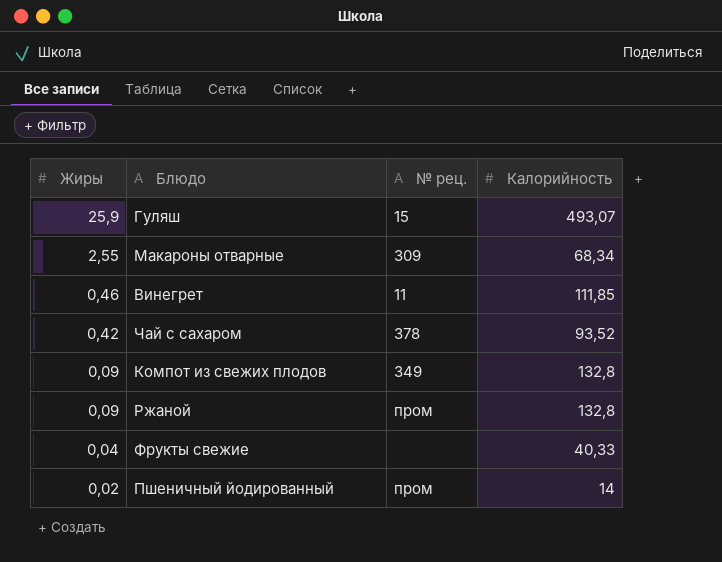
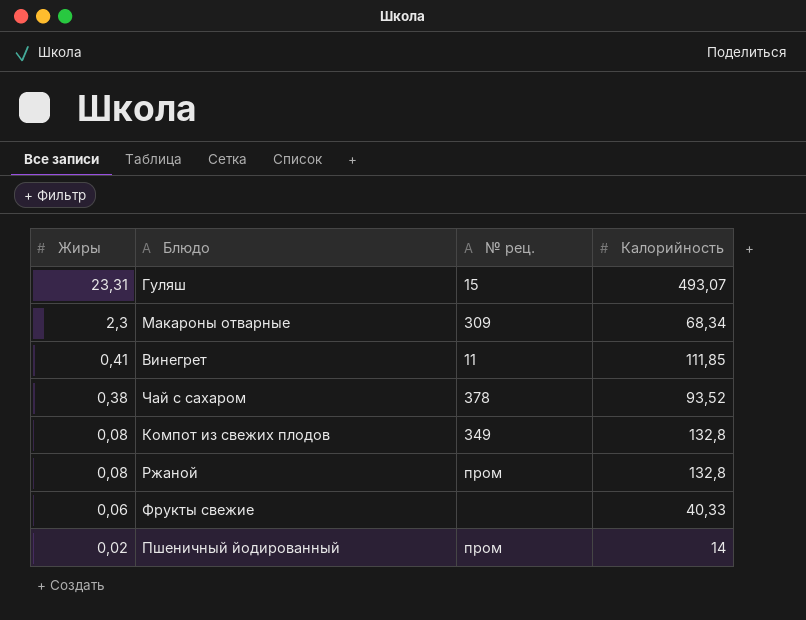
Гуляш | Жиры: 25,9 -> 23,31
Макароны отварные | Жиры: 2,55 -> 2,3
Винегрет | Жиры: 0,46 -> 0,41
Чай с сахаром | Жиры: 0,42 -> 0,38
Компот из свежих плодов | Жиры: 0,09 -> 0,08
Ржаной | Жиры: 0,09 -> 0,08
Фрукты свежие | Жиры: 0,04 -> 0,06

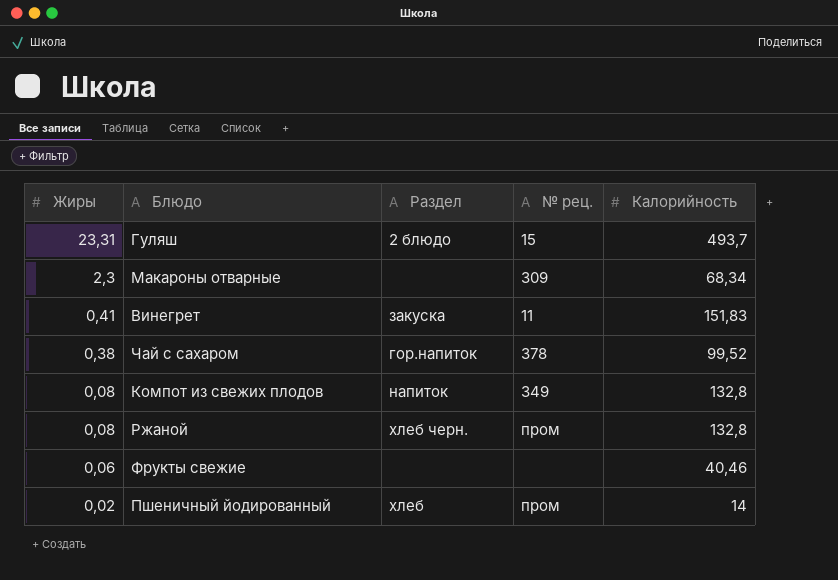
column Раздел | position: none -> 3
Гуляш | Калорийность: 493,07 -> 493,7
Винегрет | Калорийность: 111,85 -> 151,83
Чай с сахаром | Калорийность: 93,52 -> 99,52
Фрукты свежие | Калорийность: 40,33 -> 40,46

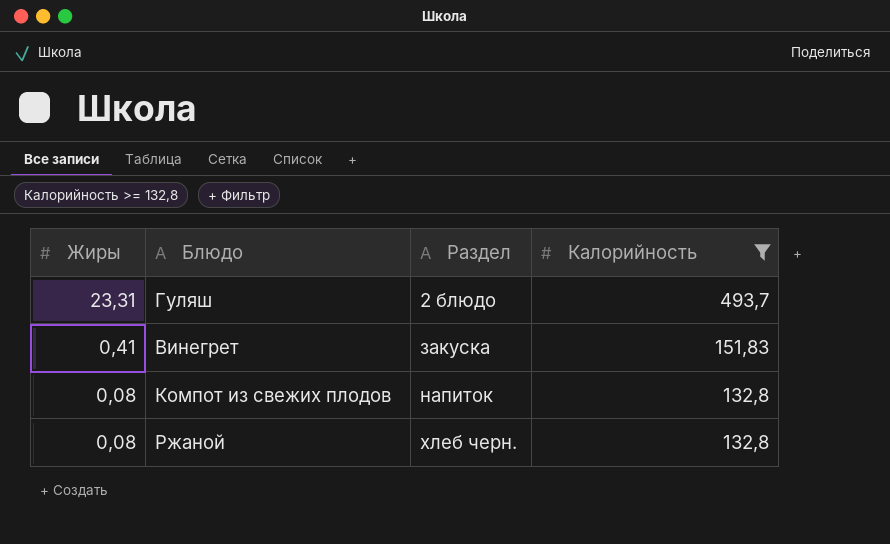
filter: none -> Калорийность >= 132,8
column № рец. | position: 4 -> none

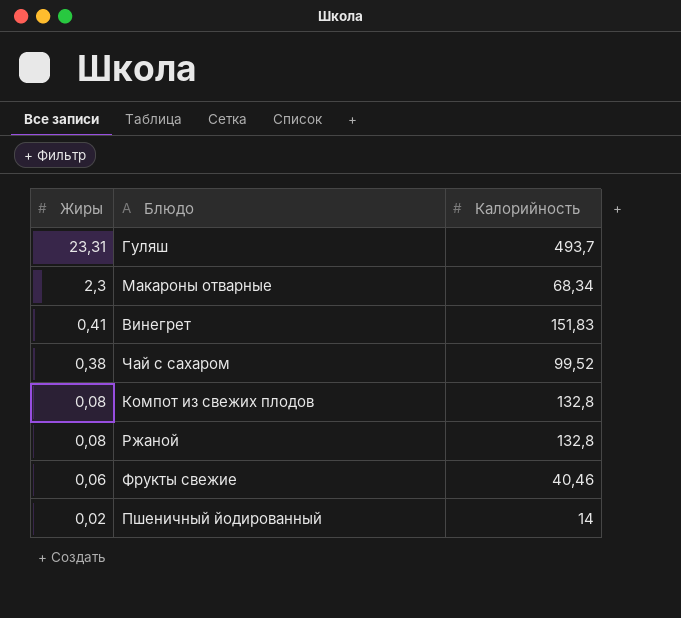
filter: Калорийность >= 132,8 -> none
column Раздел | position: 3 -> none

